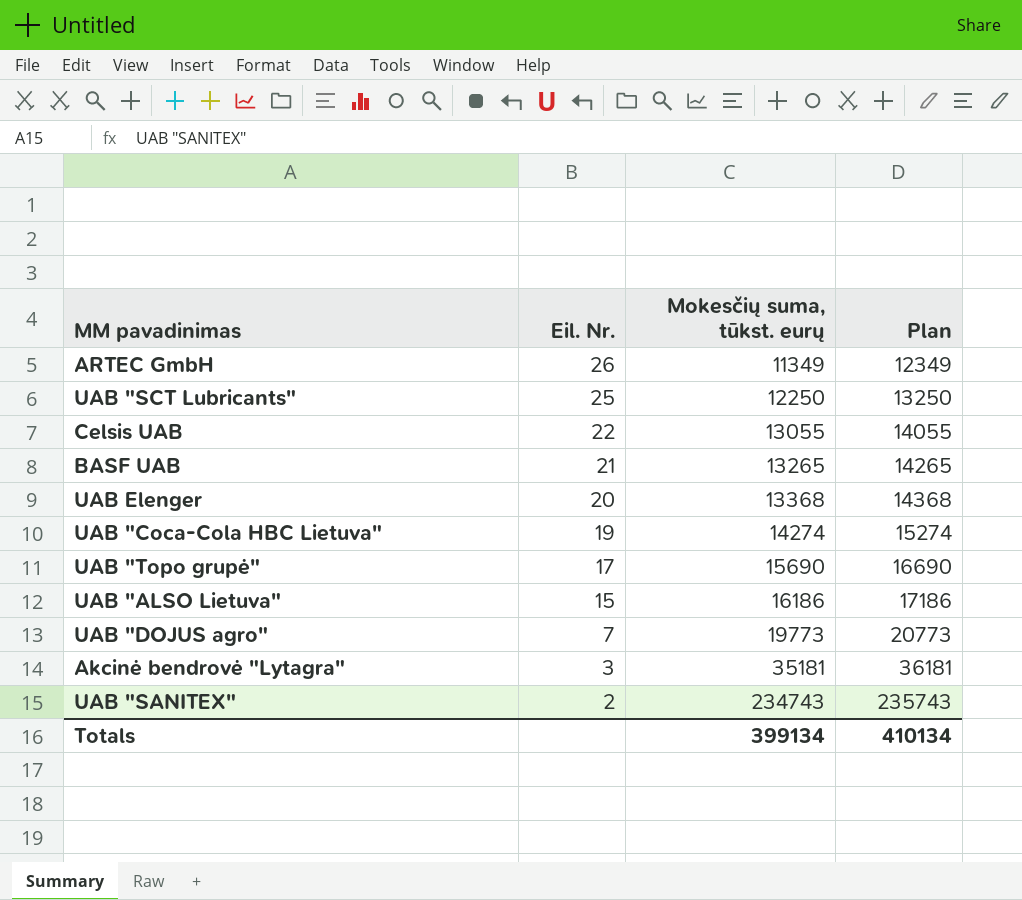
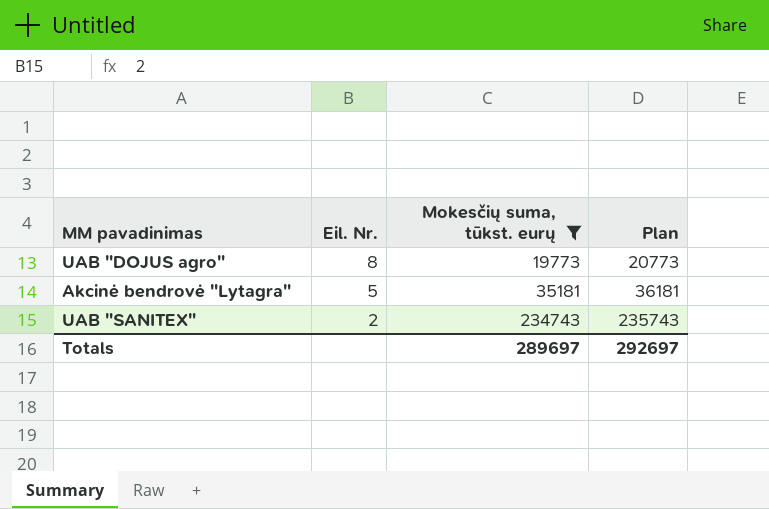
filter: none -> Mokesčių suma, tūkst. eurų >= 19773
UAB "DOJUS agro" | Eil. Nr.: 7 -> 8
Akcinė bendrovė "Lytagra" | Eil. Nr.: 3 -> 5
Totals | Mokesčių suma, tūkst. eurų: 399134 -> 289697
Totals | Plan: 410134 -> 292697

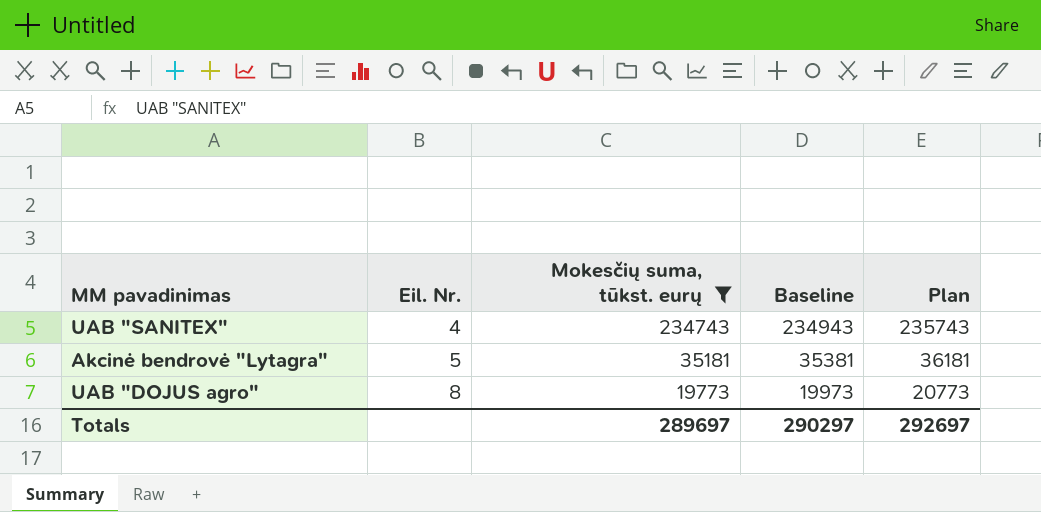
row order: Eil. Nr. descending -> Eil. Nr. ascending
column Baseline | formula: none -> [Mokesčių suma, tūkst. eurų] + 200
UAB "SANITEX" | Eil. Nr.: 2 -> 4

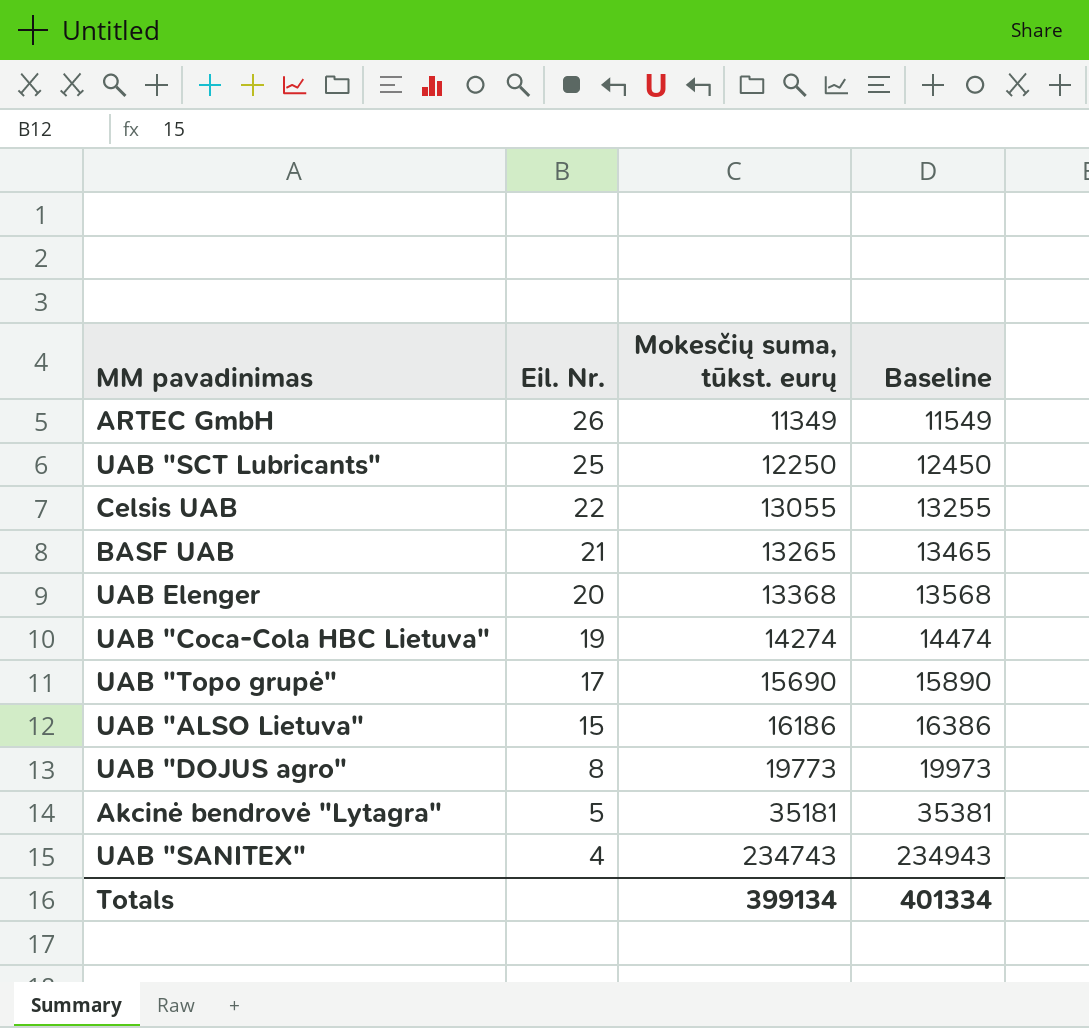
filter: Mokesčių suma, tūkst. eurų >= 19773 -> none
row order: Eil. Nr. ascending -> Eil. Nr. descending
column Plan | formula: [Mokesčių suma, tūkst. eurų] + 1000 -> none
Totals | Mokesčių suma, tūkst. eurų: 289697 -> 399134
Totals | Baseline: 290297 -> 401334

